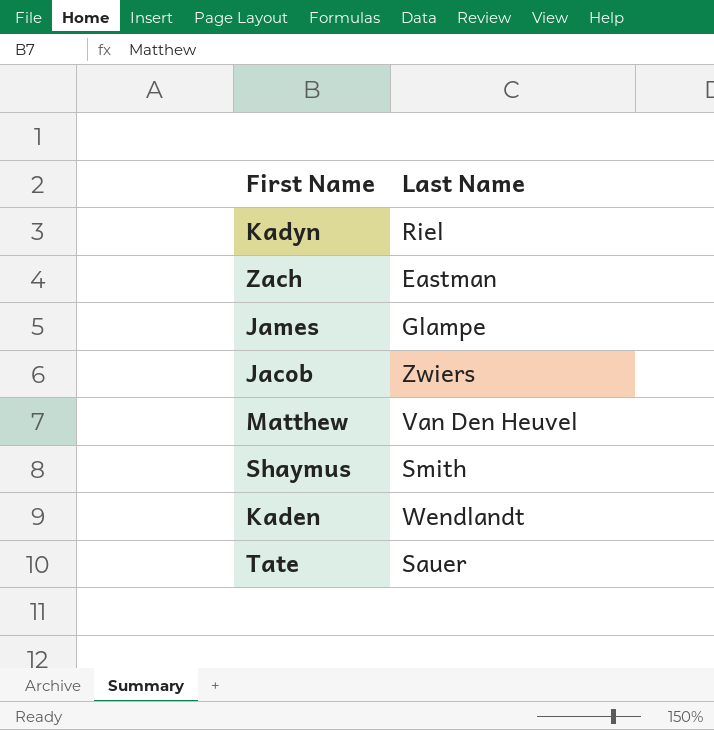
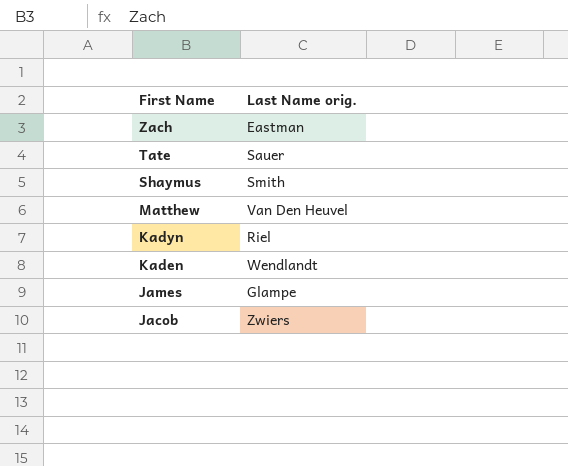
row order: none -> First Name descending
column name: Last Name -> Last Name orig.

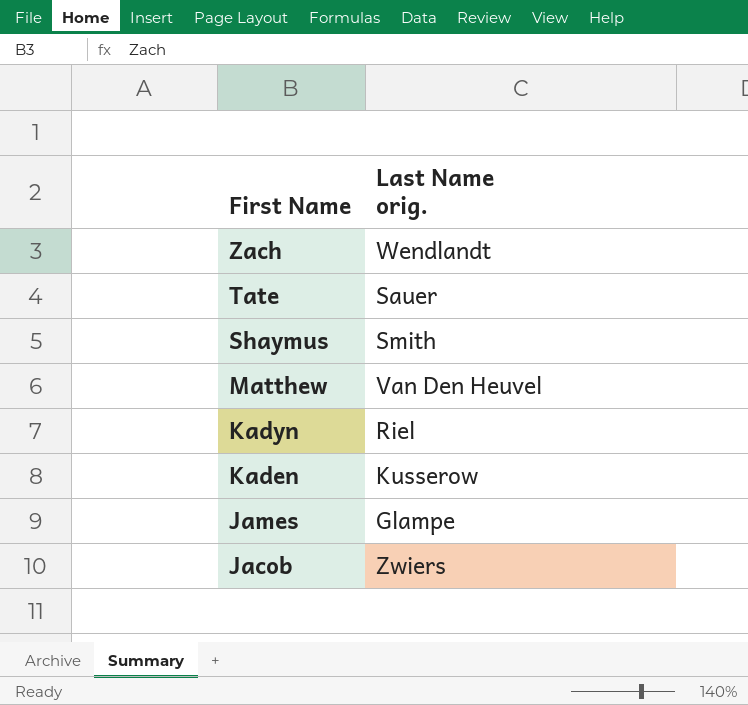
Zach | Last Name orig.: Eastman -> Wendlandt
Kaden | Last Name orig.: Wendlandt -> Kusserow

